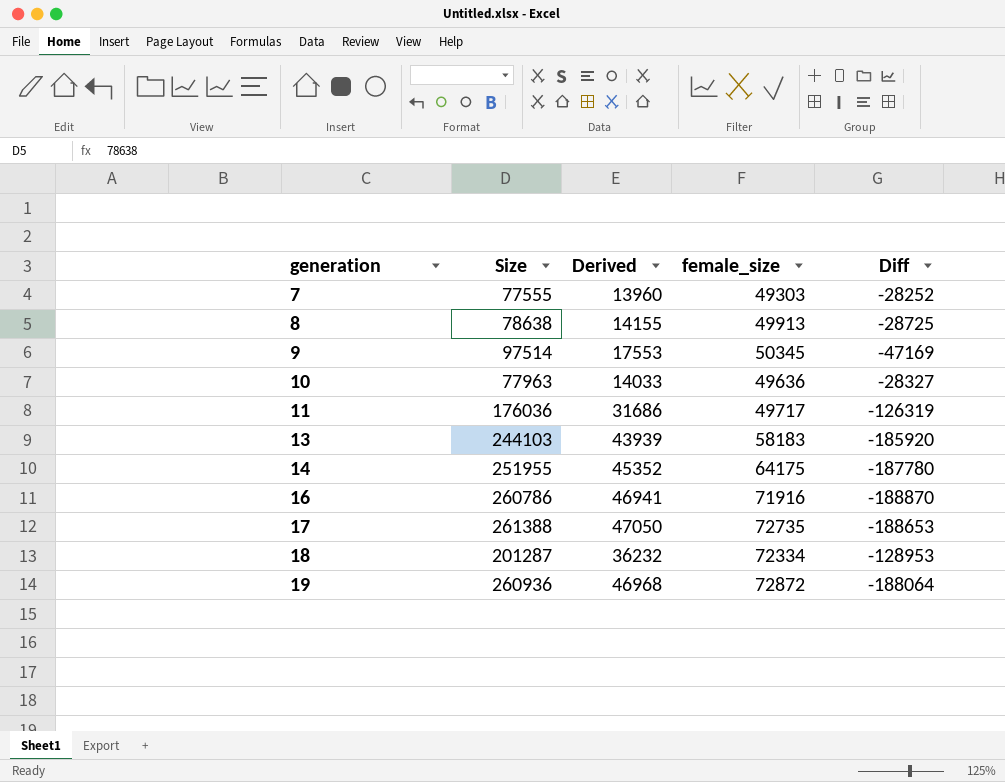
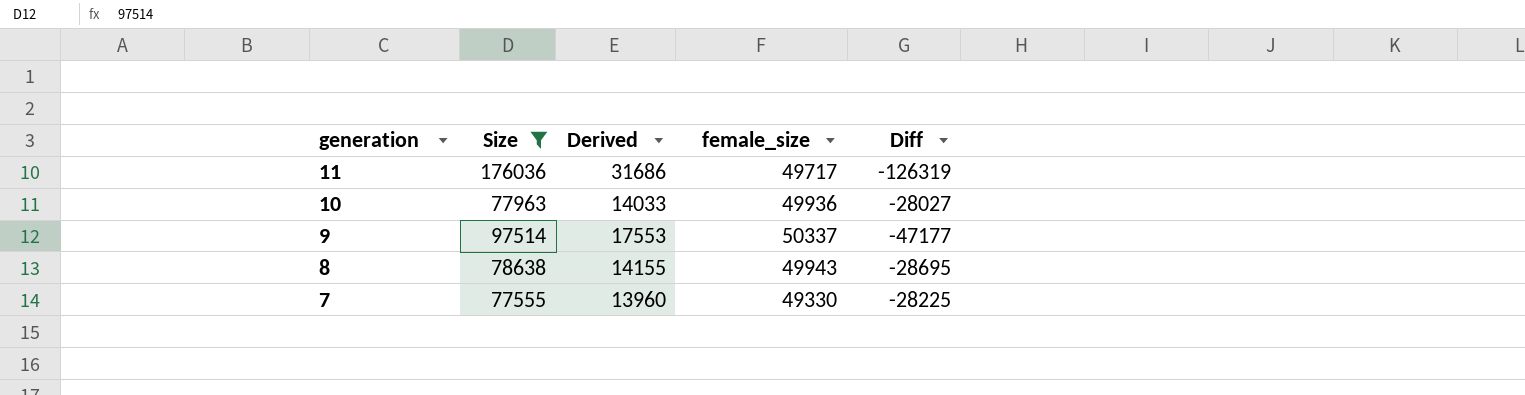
filter: none -> Size <= 176036
row order: generation ascending -> generation descending
10 | female_size: 49636 -> 49936
10 | Diff: -28327 -> -28027
9 | female_size: 50345 -> 50337
9 | Diff: -47169 -> -47177
8 | female_size: 49913 -> 49943
8 | Diff: -28725 -> -28695
7 | female_size: 49303 -> 49330
7 | Diff: -28252 -> -28225

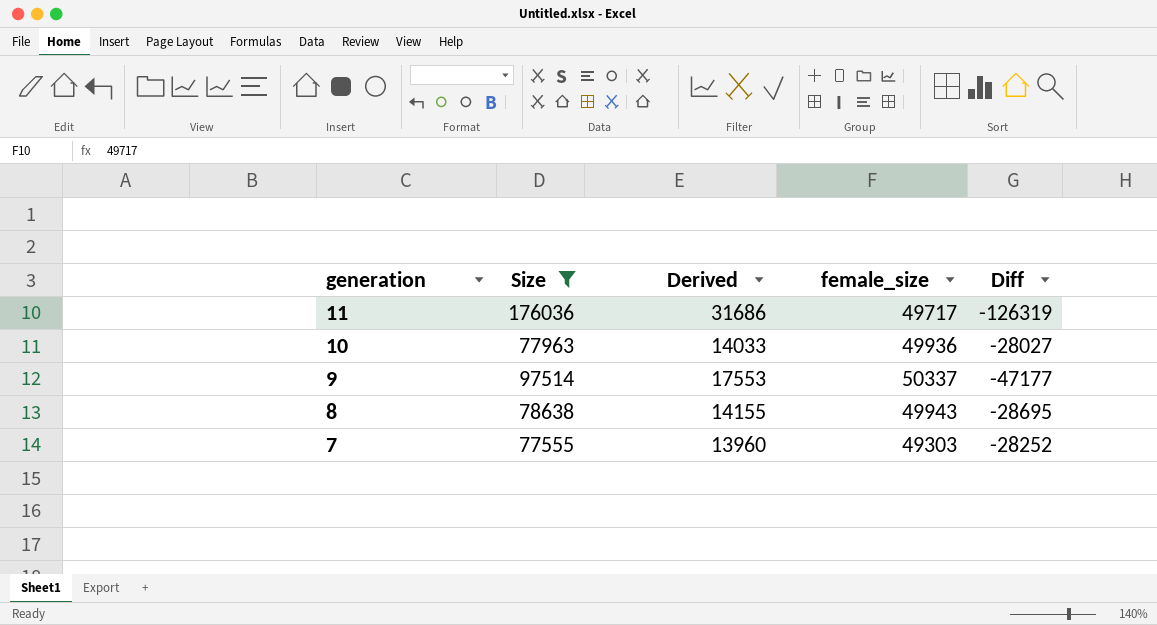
7 | female_size: 49330 -> 49303
7 | Diff: -28225 -> -28252

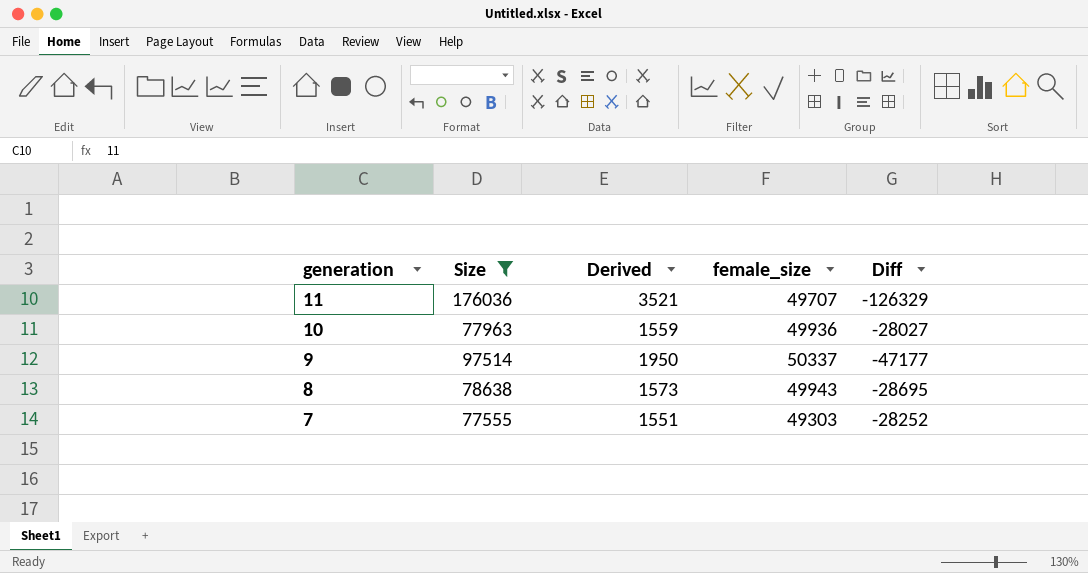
column Derived | formula: [Size] * 0.18 -> [Size] * 0.02
11 | female_size: 49717 -> 49707
11 | Diff: -126319 -> -126329

